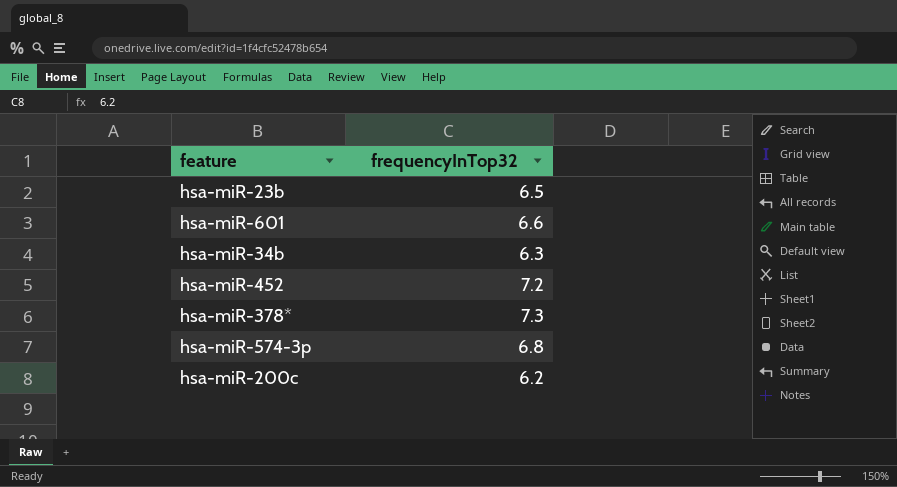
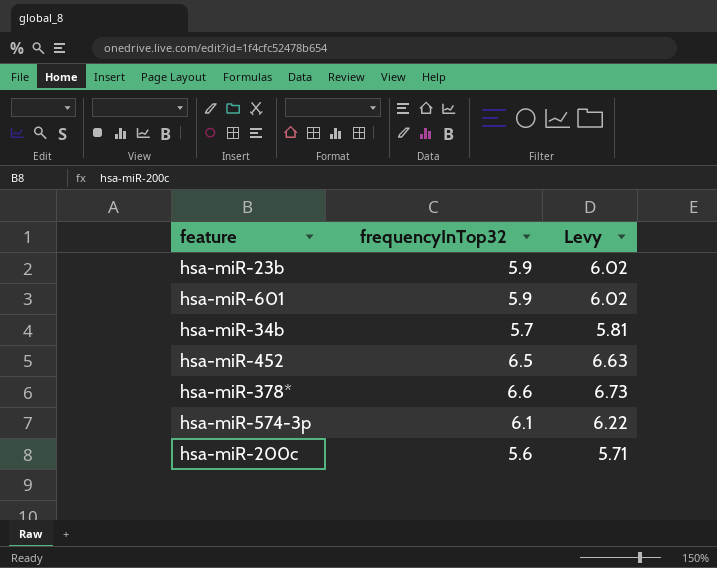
column Levy | formula: none -> [frequencyInTop32] * 1.02
hsa-miR-23b | frequencyInTop32: 6.5 -> 5.9
hsa-miR-601 | frequencyInTop32: 6.6 -> 5.9
hsa-miR-34b | frequencyInTop32: 6.3 -> 5.7
hsa-miR-452 | frequencyInTop32: 7.2 -> 6.5
hsa-miR-378* | frequencyInTop32: 7.3 -> 6.6
hsa-miR-574-3p | frequencyInTop32: 6.8 -> 6.1
hsa-miR-200c | frequencyInTop32: 6.2 -> 5.6

